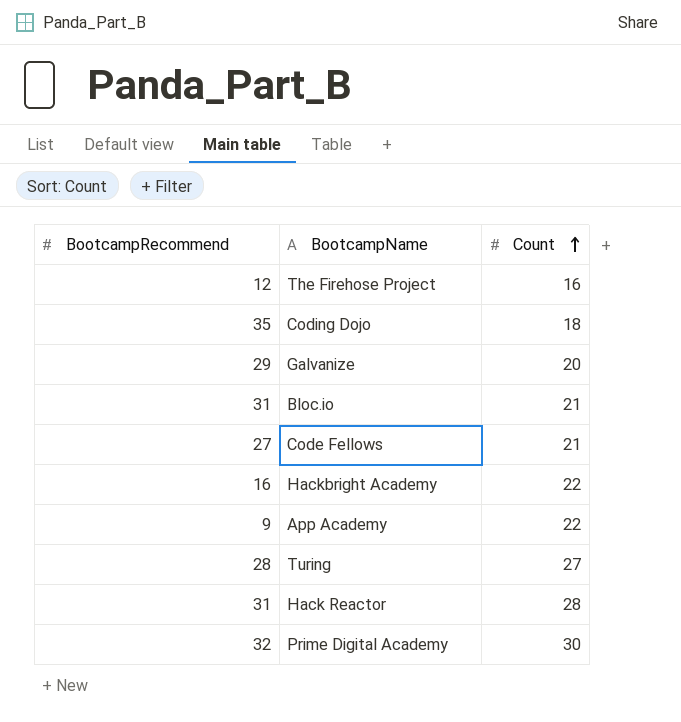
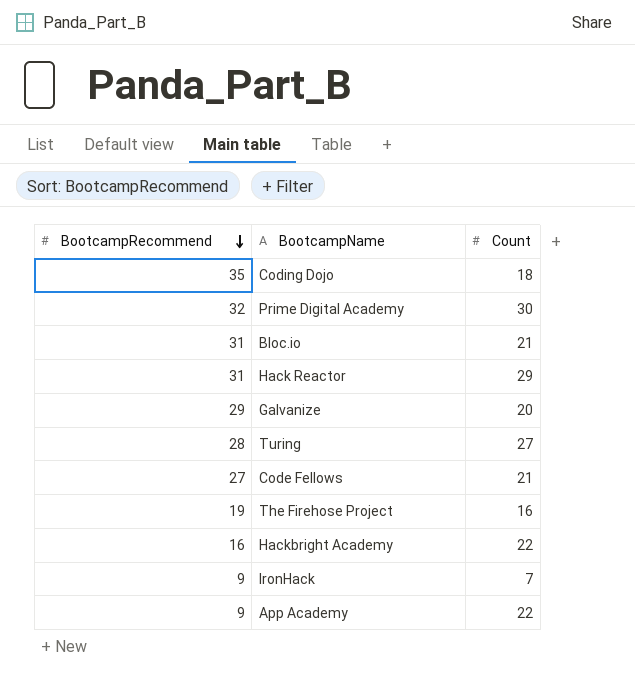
row order: Count ascending -> BootcampRecommend descending
Hack Reactor | Count: 28 -> 29
The Firehose Project | BootcampRecommend: 12 -> 19
row IronHack: none -> 9 | 7

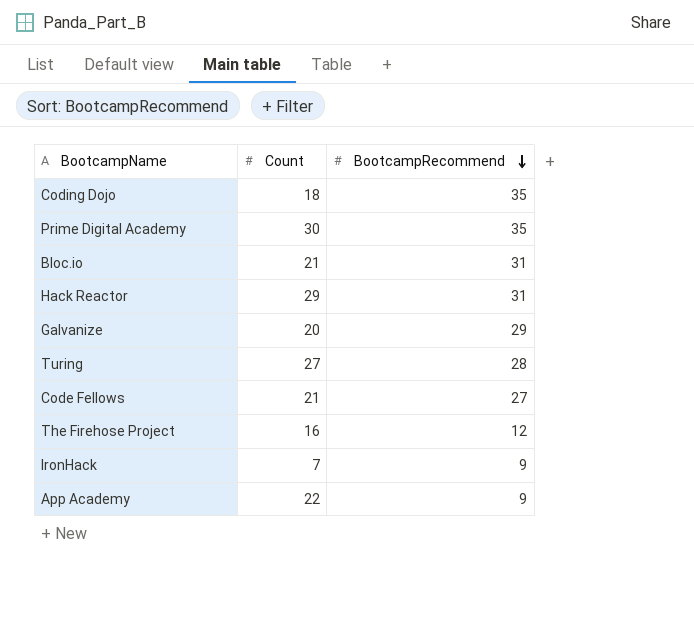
column BootcampRecommend | position: 1 -> 3
row Hackbright Academy: 16 | 22 -> none
Prime Digital Academy | BootcampRecommend: 32 -> 35
The Firehose Project | BootcampRecommend: 19 -> 12

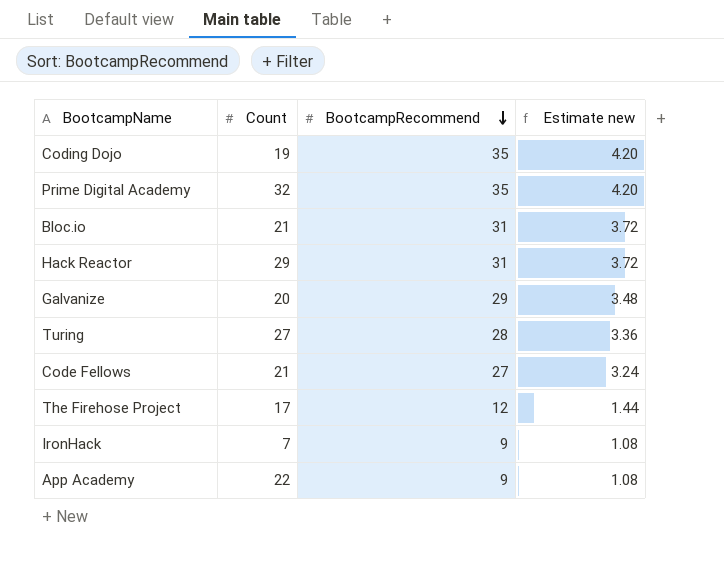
column Estimate new | formula: none -> [BootcampRecommend] * 0.12
Coding Dojo | Count: 18 -> 19
Prime Digital Academy | Count: 30 -> 32
The Firehose Project | Count: 16 -> 17

